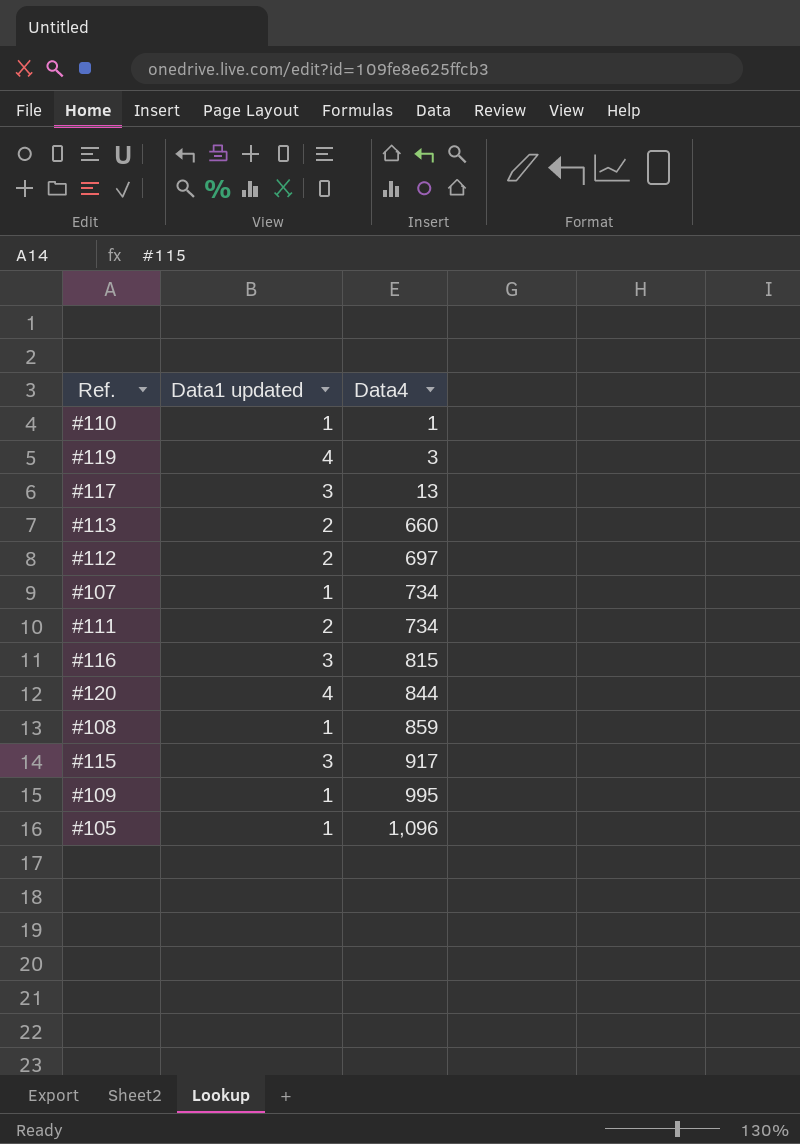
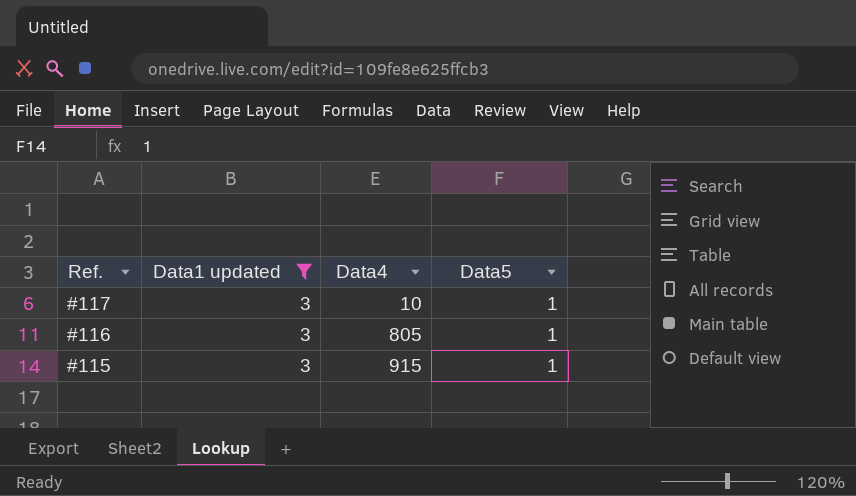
filter: none -> Data1 updated = 3
column Data5 | position: none -> 4
#117 | Data4: 13 -> 10
#116 | Data4: 815 -> 805
#115 | Data4: 917 -> 915

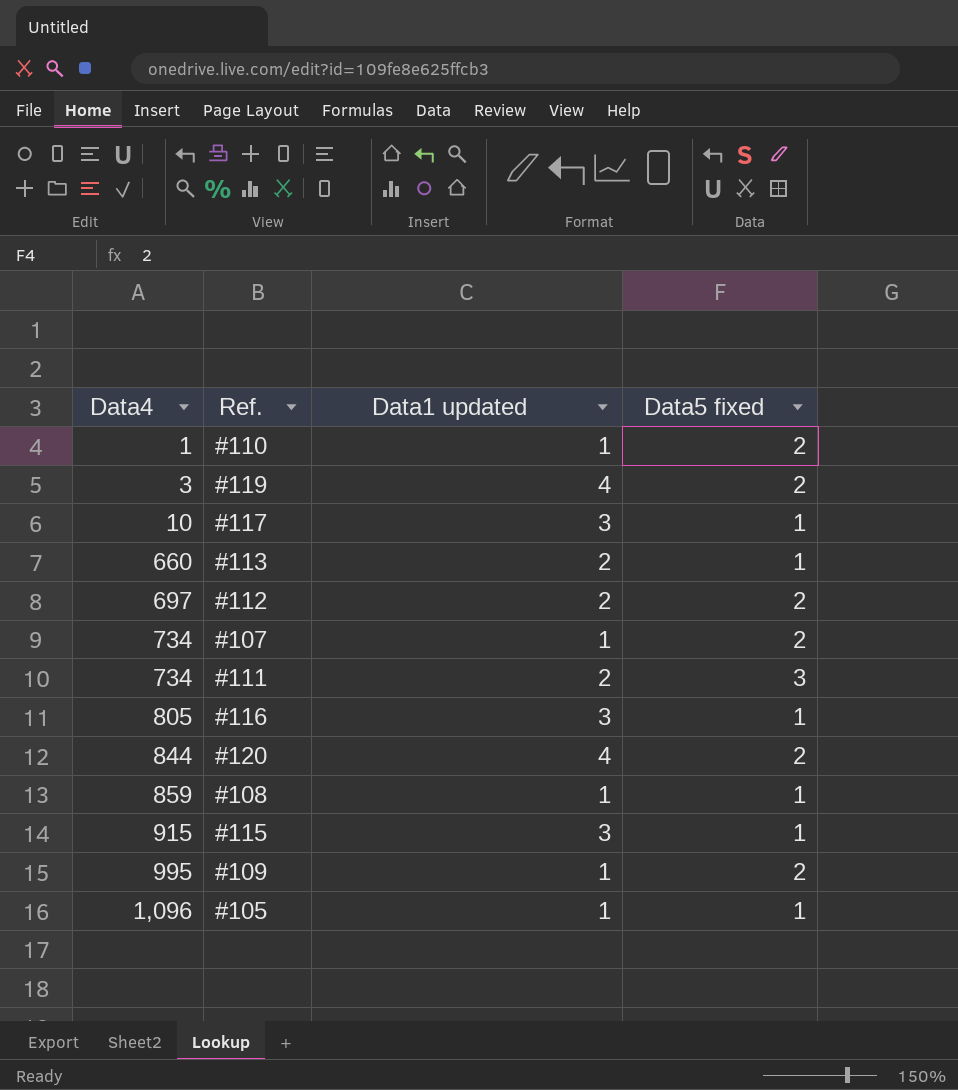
filter: Data1 updated = 3 -> none
column Data4 | position: 3 -> 1
column name: Data5 -> Data5 fixed

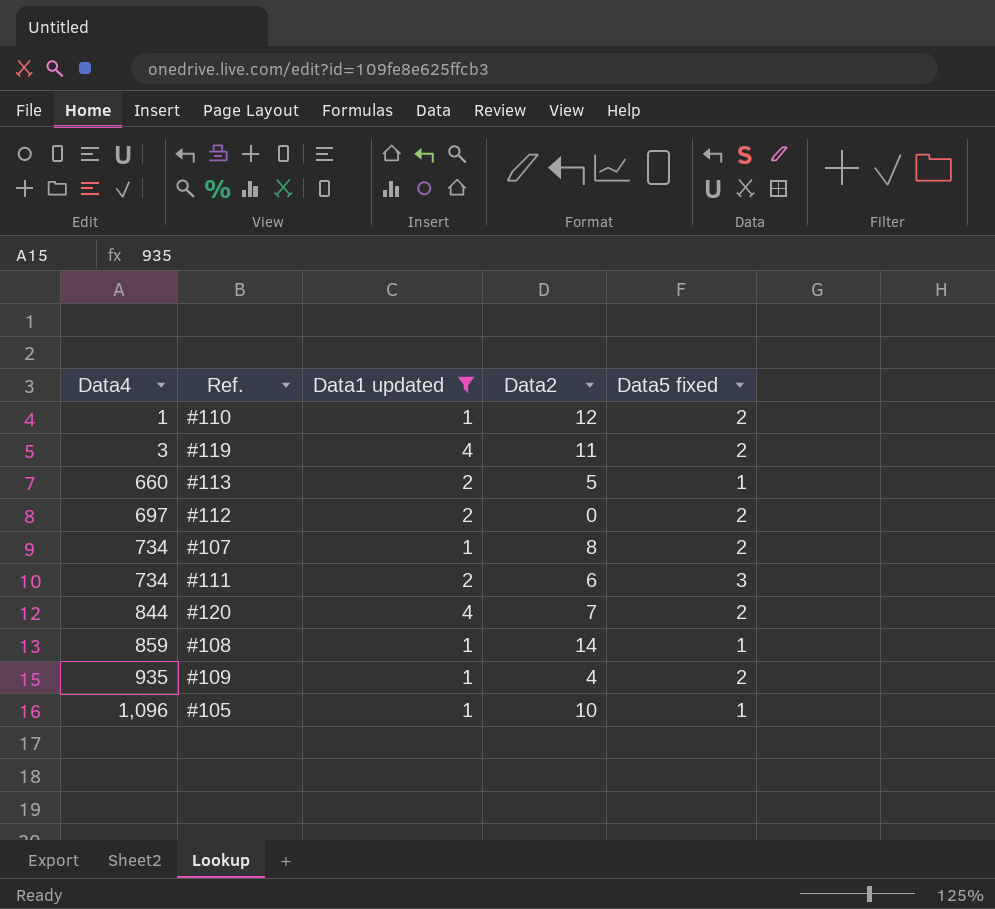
filter: none -> Data1 updated != 3
column Data2 | position: none -> 4
#109 | Data4: 995 -> 935

